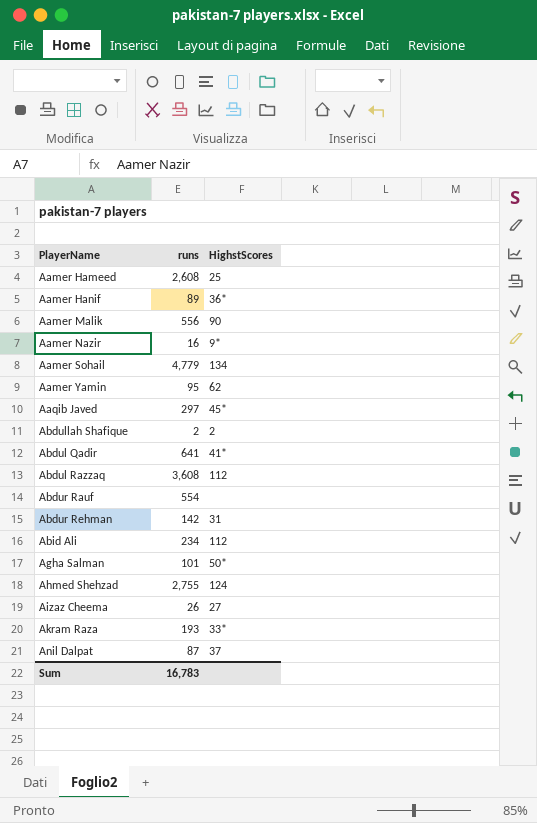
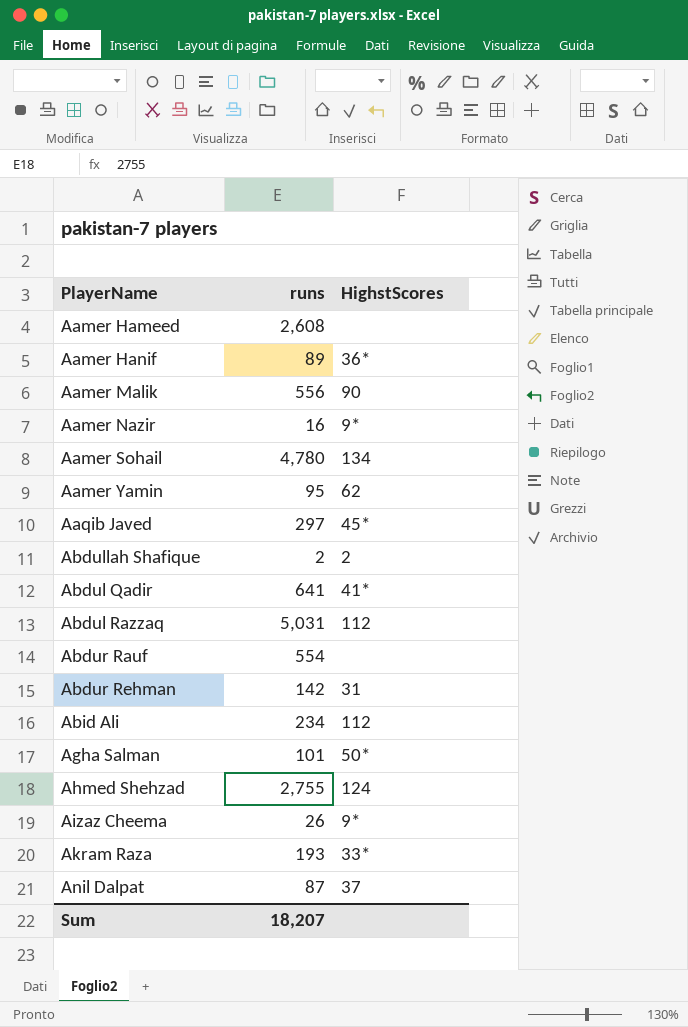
Aamer Hameed | HighstScores: 25 -> none
Aamer Sohail | runs: 4,779 -> 4,780
Abdul Razzaq | runs: 3,608 -> 5,031
Aizaz Cheema | HighstScores: 27 -> 9*
Sum | runs: 16,783 -> 18,207

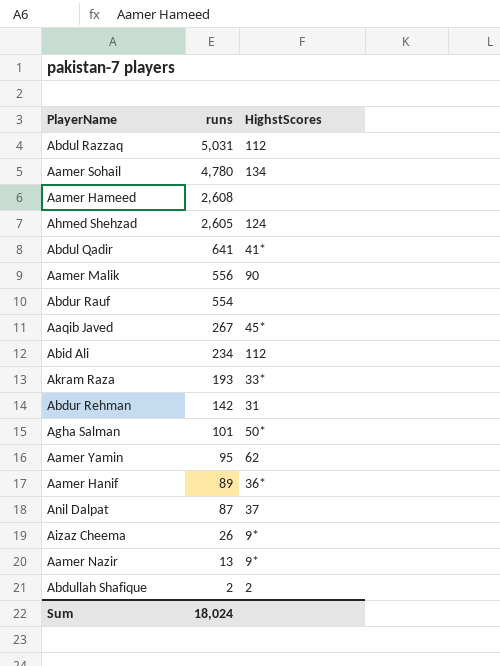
row order: none -> runs descending
Ahmed Shehzad | runs: 2,755 -> 2,605
Aaqib Javed | runs: 297 -> 267
Aamer Nazir | runs: 16 -> 13
Sum | runs: 18,207 -> 18,024

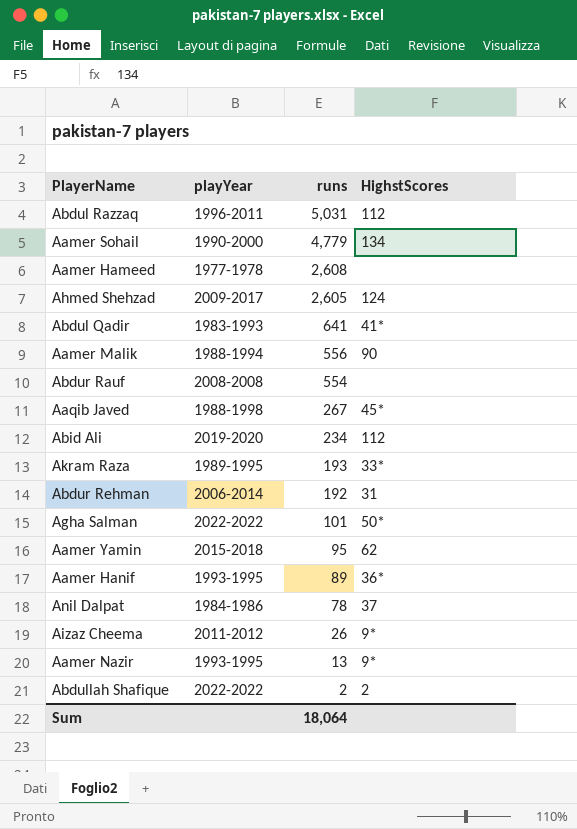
column playYear | position: none -> 2
Aamer Sohail | runs: 4,780 -> 4,779
Abdur Rehman | runs: 142 -> 192
Anil Dalpat | runs: 87 -> 78
Sum | runs: 18,024 -> 18,064

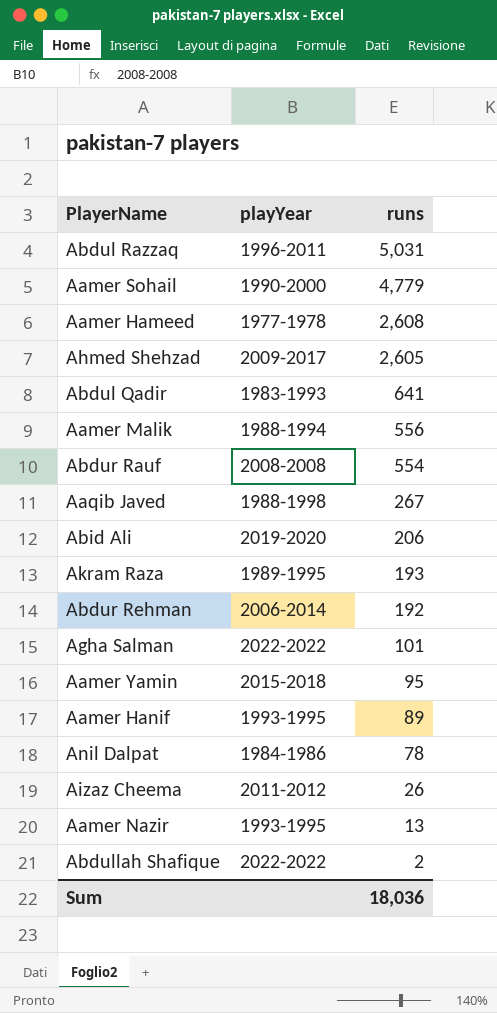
column HighstScores | position: 4 -> none
Abid Ali | runs: 234 -> 206
Sum | runs: 18,064 -> 18,036

